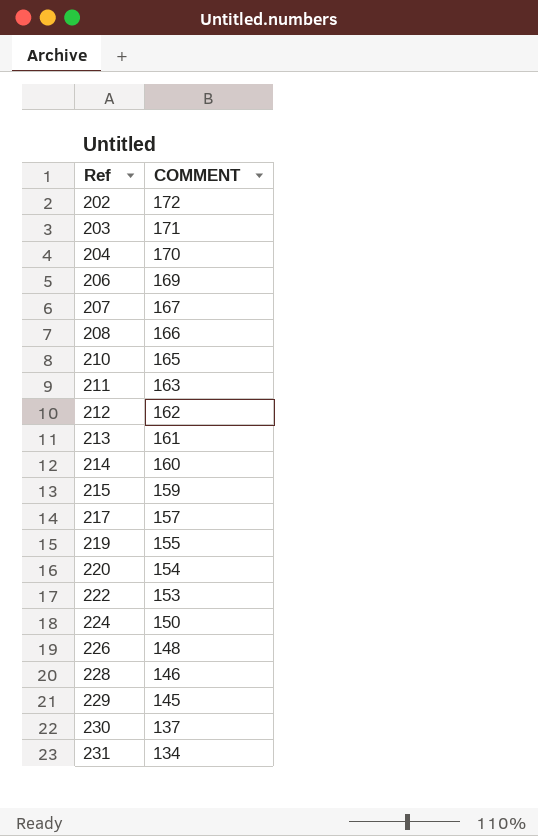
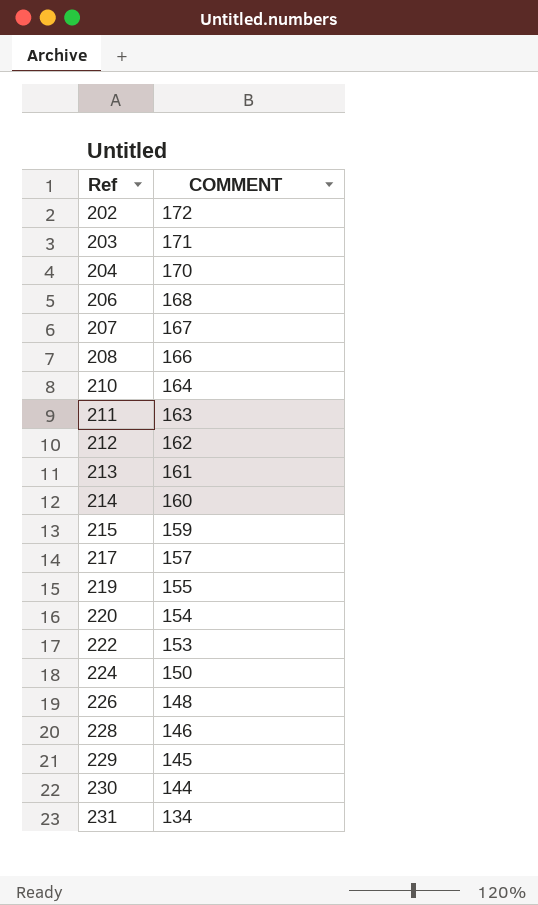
206 | COMMENT: 169 -> 168
210 | COMMENT: 165 -> 164
230 | COMMENT: 137 -> 144

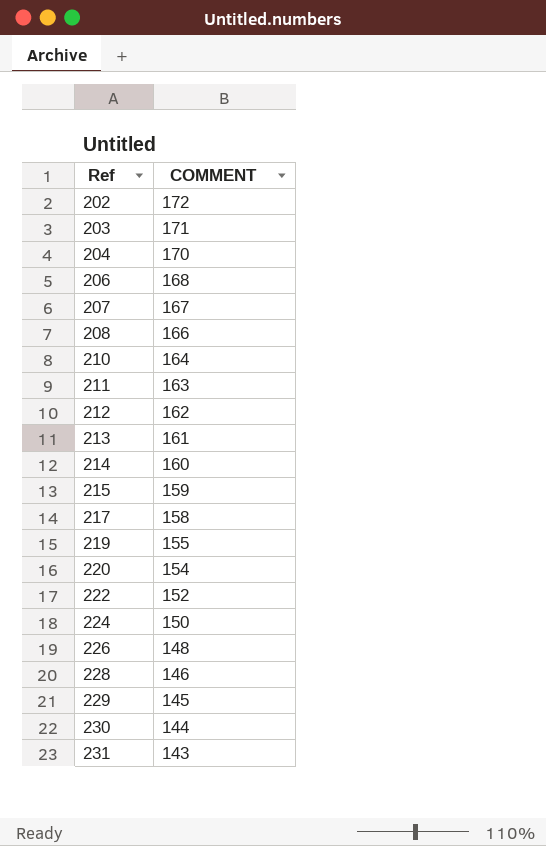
217 | COMMENT: 157 -> 158
222 | COMMENT: 153 -> 152
231 | COMMENT: 134 -> 143

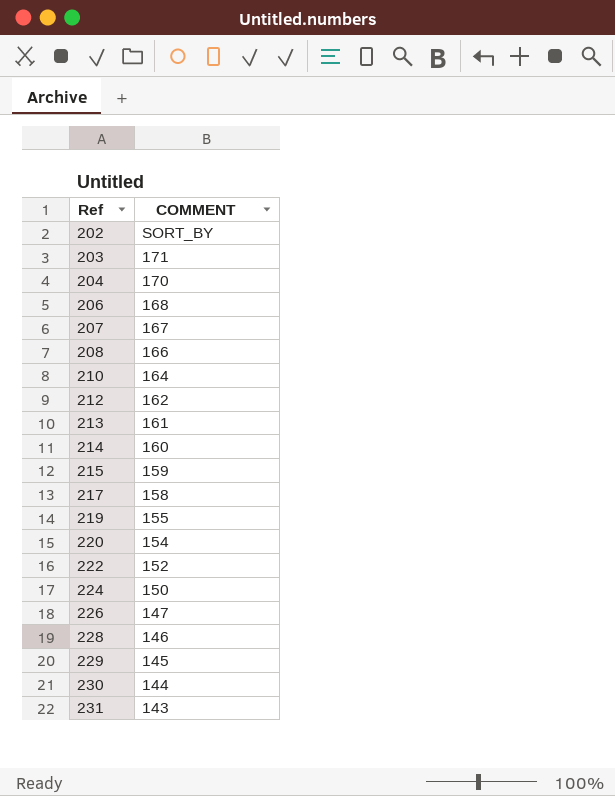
row 211: 163 -> none
202 | COMMENT: 172 -> SORT_BY
226 | COMMENT: 148 -> 147

